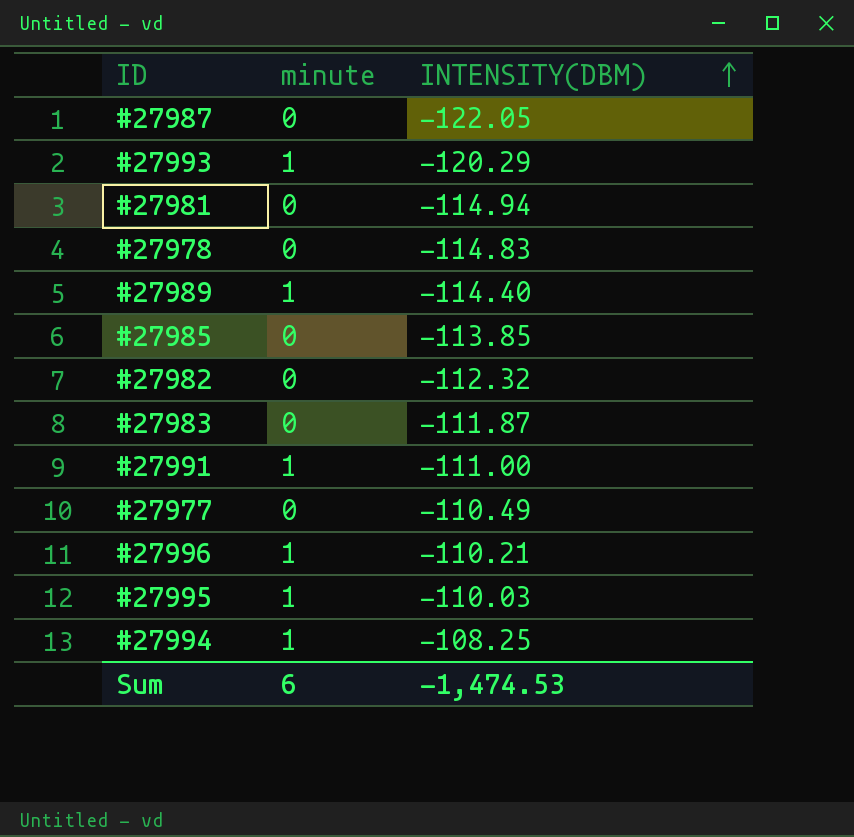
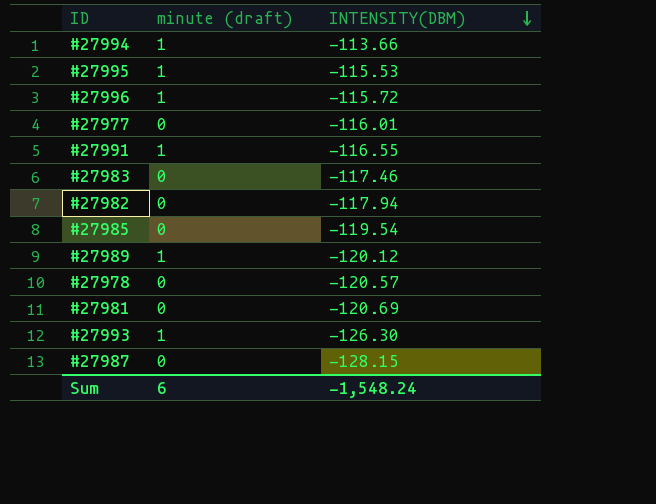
row order: INTENSITY(DBM) ascending -> INTENSITY(DBM) descending
column name: minute -> minute (draft)
#27994 | INTENSITY(DBM): -108.25 -> -113.66
#27995 | INTENSITY(DBM): -110.03 -> -115.53
#27996 | INTENSITY(DBM): -110.21 -> -115.72
#27977 | INTENSITY(DBM): -110.49 -> -116.01
#27991 | INTENSITY(DBM): -111.00 -> -116.55
#27983 | INTENSITY(DBM): -111.87 -> -117.46
#27982 | INTENSITY(DBM): -112.32 -> -117.94
#27985 | INTENSITY(DBM): -113.85 -> -119.54
#27989 | INTENSITY(DBM): -114.40 -> -120.12
#27978 | INTENSITY(DBM): -114.83 -> -120.57
#27981 | INTENSITY(DBM): -114.94 -> -120.69
#27993 | INTENSITY(DBM): -120.29 -> -126.30
#27987 | INTENSITY(DBM): -122.05 -> -128.15
Sum | INTENSITY(DBM): -1,474.53 -> -1,548.24

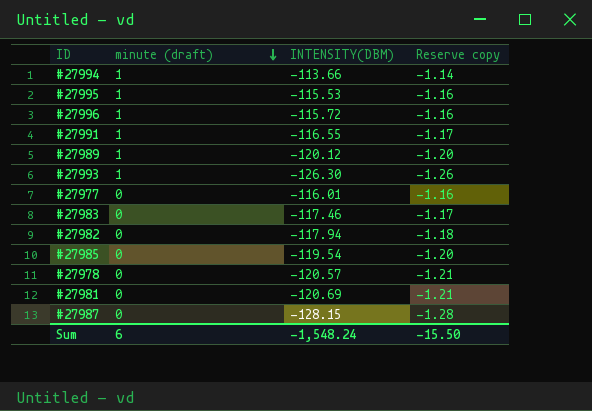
row order: INTENSITY(DBM) descending -> minute (draft) descending
column Reserve copy | formula: none -> [INTENSITY(DBM)] * 0.01

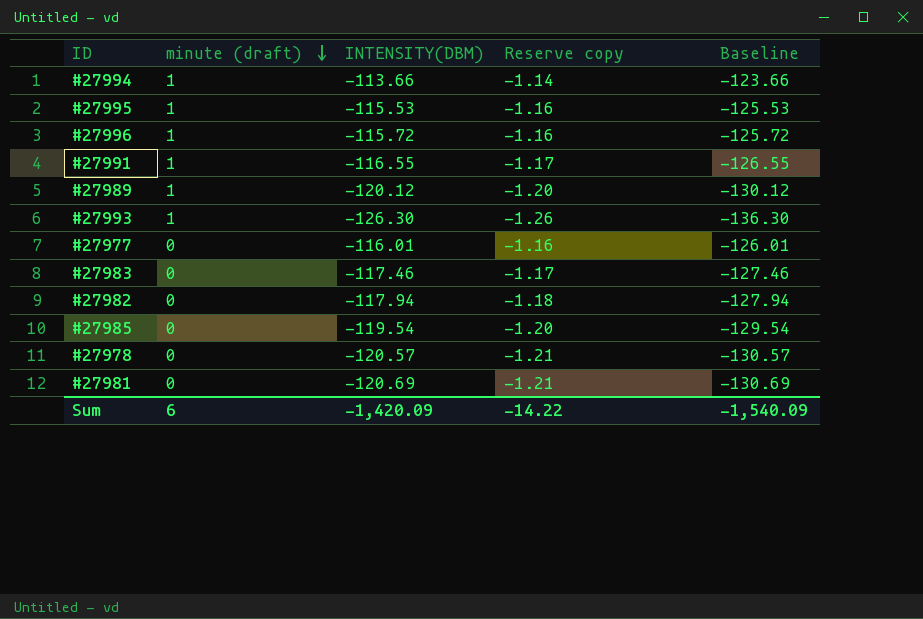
column Baseline | formula: none -> [INTENSITY(DBM)] - 10
row #27987: 0 | -128.15 | -1.28 -> none
Sum | INTENSITY(DBM): -1,548.24 -> -1,420.09
Sum | Reserve copy: -15.50 -> -14.22

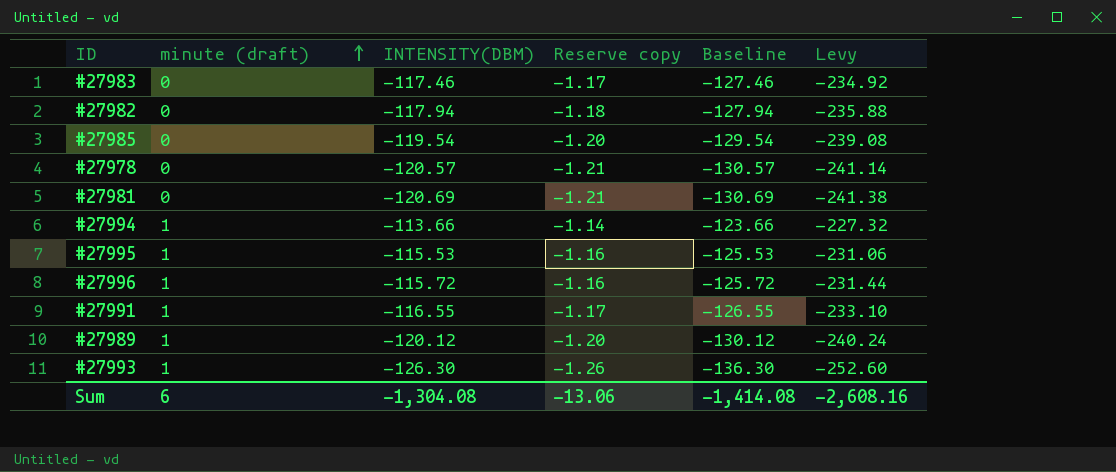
row order: minute (draft) descending -> minute (draft) ascending
column Levy | formula: none -> [INTENSITY(DBM)] * 2
row #27977: 0 | -116.01 | -1.16 | -126.01 -> none
Sum | INTENSITY(DBM): -1,420.09 -> -1,304.08
Sum | Reserve copy: -14.22 -> -13.06
Sum | Baseline: -1,540.09 -> -1,414.08

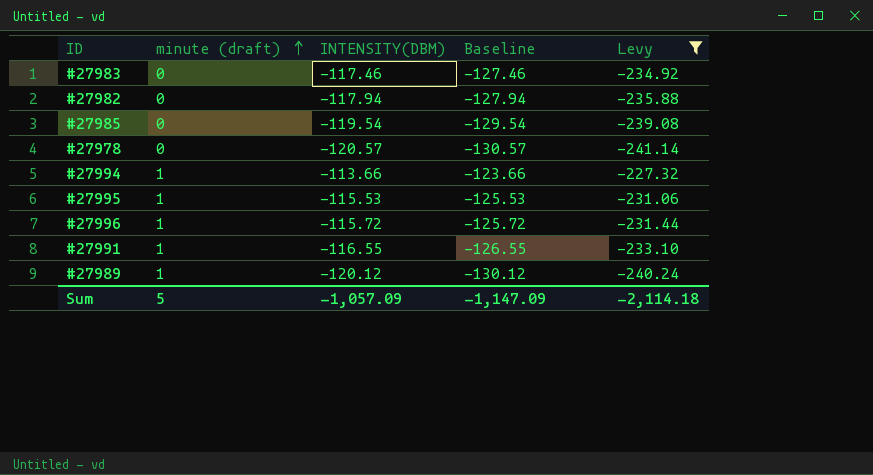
filter: none -> Levy >= -241.14
column Reserve copy | formula: [INTENSITY(DBM)] * 0.01 -> none
Sum | minute (draft): 6 -> 5
Sum | INTENSITY(DBM): -1,304.08 -> -1,057.09
Sum | Baseline: -1,414.08 -> -1,147.09
Sum | Levy: -2,608.16 -> -2,114.18

